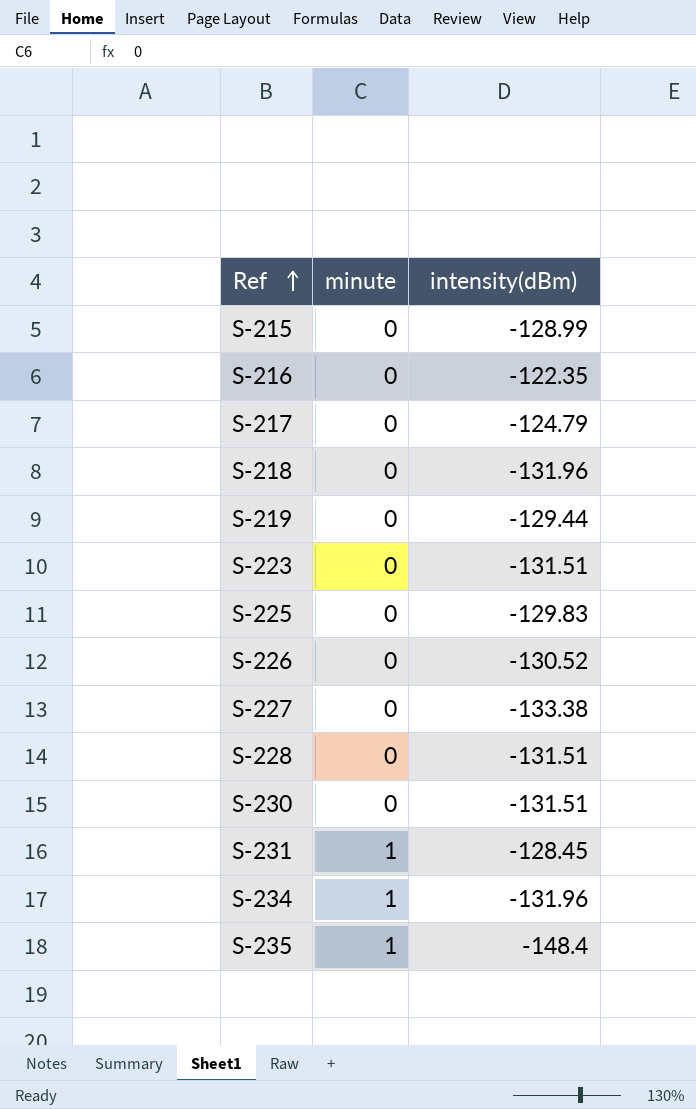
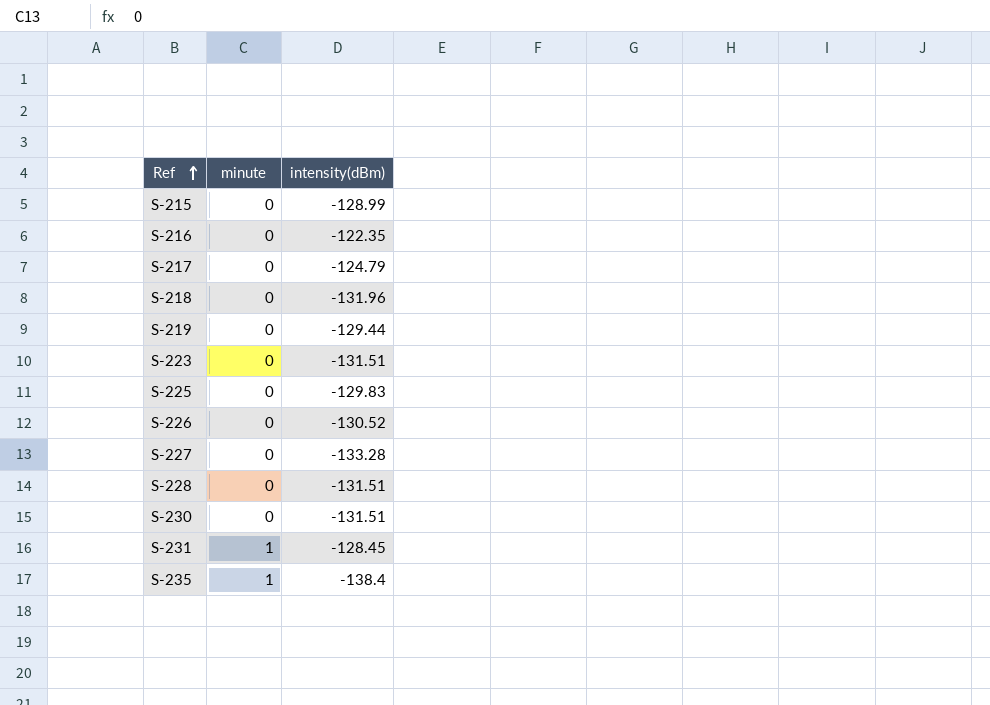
row S-234: 1 | -131.96 -> none
S-227 | intensity(dBm): -133.38 -> -133.28
S-235 | intensity(dBm): -148.4 -> -138.4

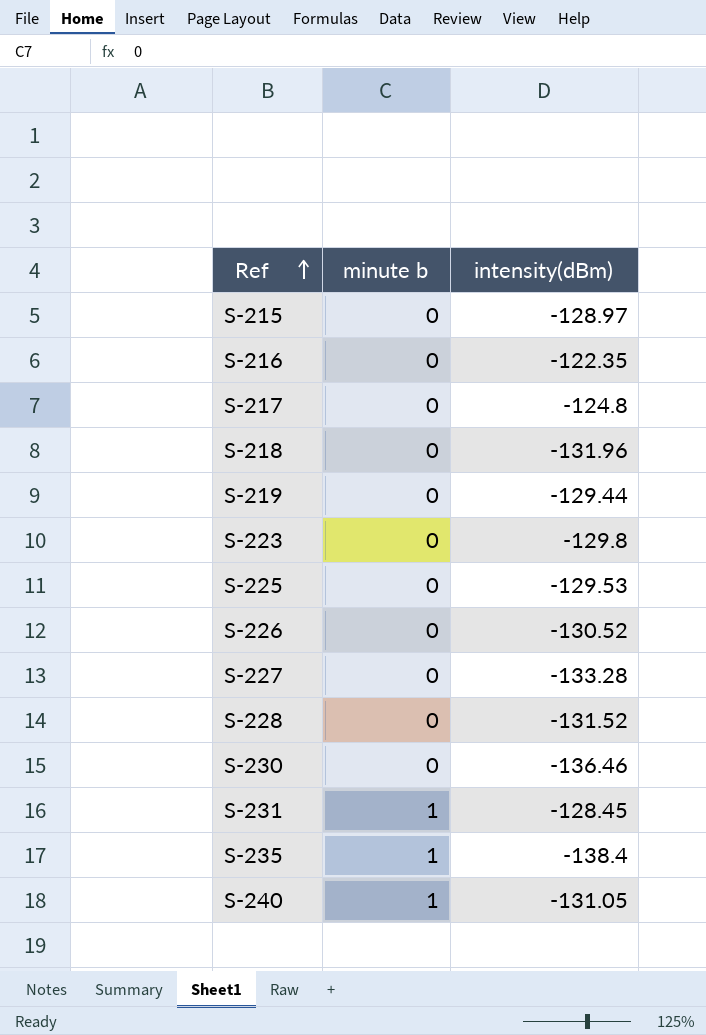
column name: minute -> minute b
S-215 | intensity(dBm): -128.99 -> -128.97
S-217 | intensity(dBm): -124.79 -> -124.8
S-223 | intensity(dBm): -131.51 -> -129.8
S-225 | intensity(dBm): -129.83 -> -129.53
S-228 | intensity(dBm): -131.51 -> -131.52
S-230 | intensity(dBm): -131.51 -> -136.46
row S-240: none -> 1 | -131.05

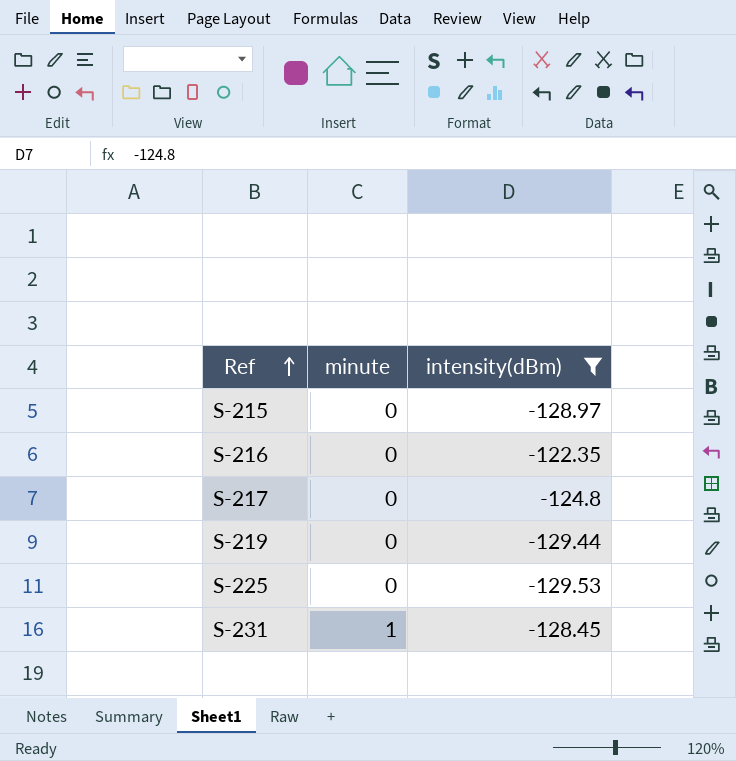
filter: none -> intensity(dBm) >= -129.53
column name: minute b -> minute

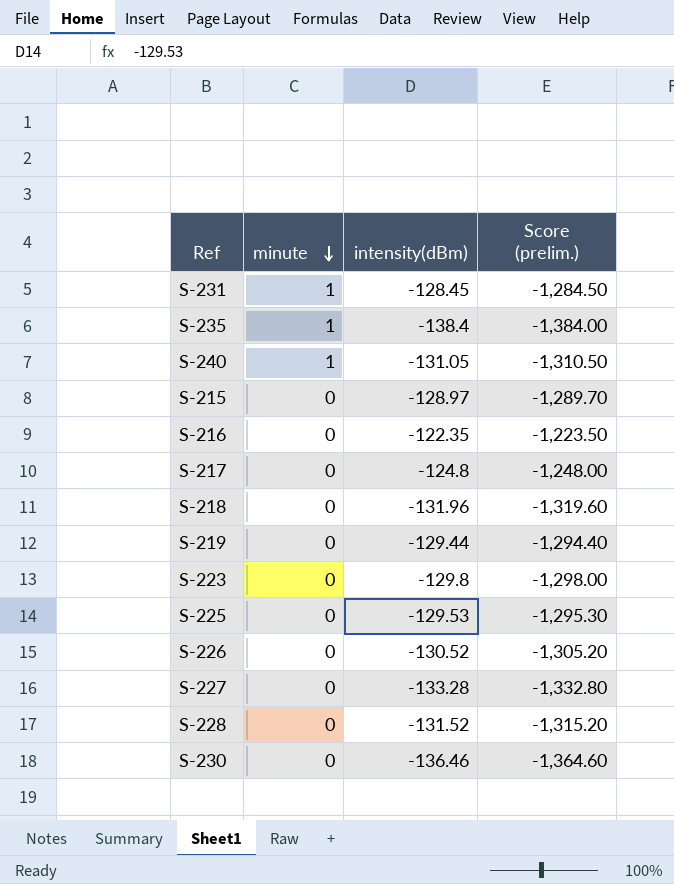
filter: intensity(dBm) >= -129.53 -> none
row order: Ref ascending -> minute descending
column Score (prelim.) | formula: none -> [intensity(dBm)] * 10

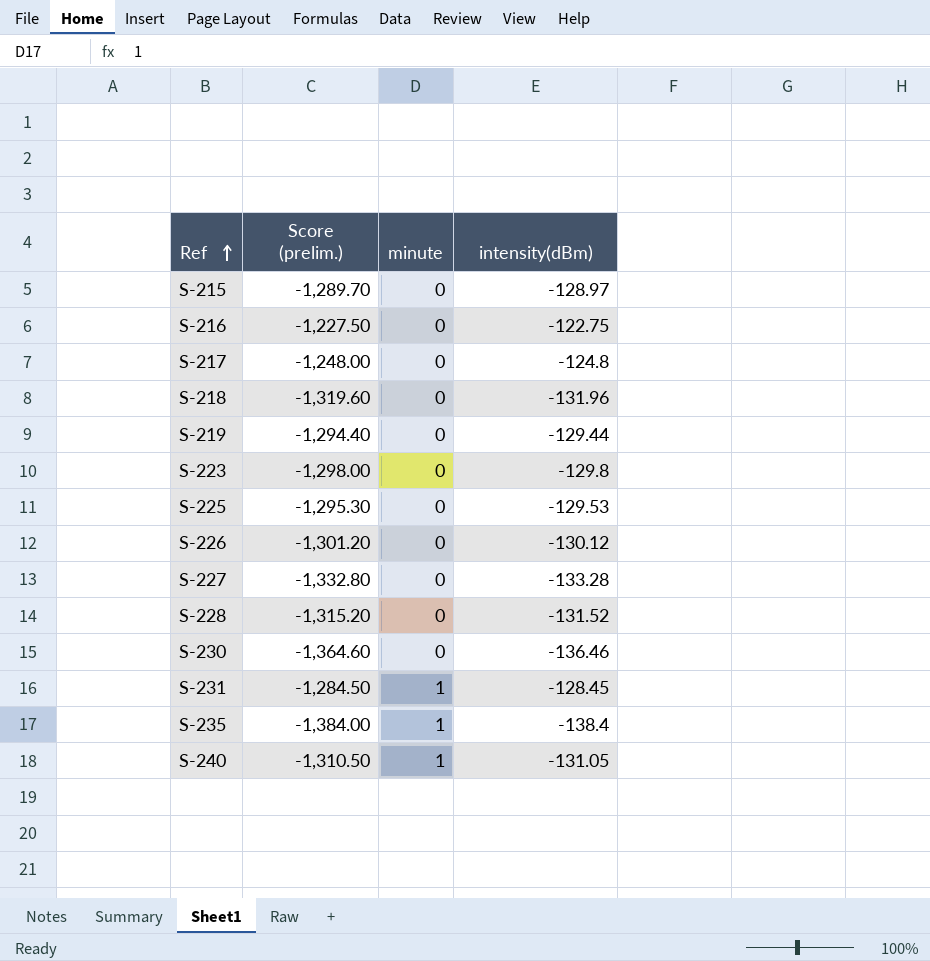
row order: minute descending -> Ref ascending
column Score (prelim.) | position: 4 -> 2
S-216 | Score (prelim.): -1,223.50 -> -1,227.50
S-216 | intensity(dBm): -122.35 -> -122.75
S-226 | Score (prelim.): -1,305.20 -> -1,301.20
S-226 | intensity(dBm): -130.52 -> -130.12

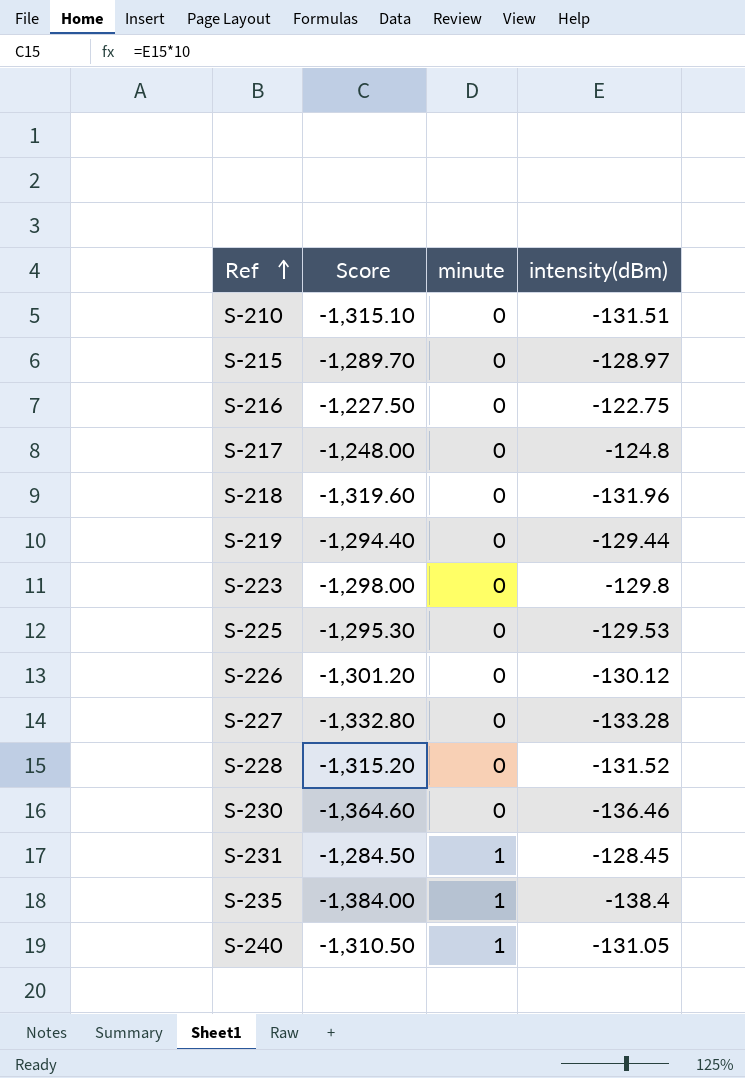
column name: Score (prelim.) -> Score
row S-210: none -> -1,315.10 | 0 | -131.51

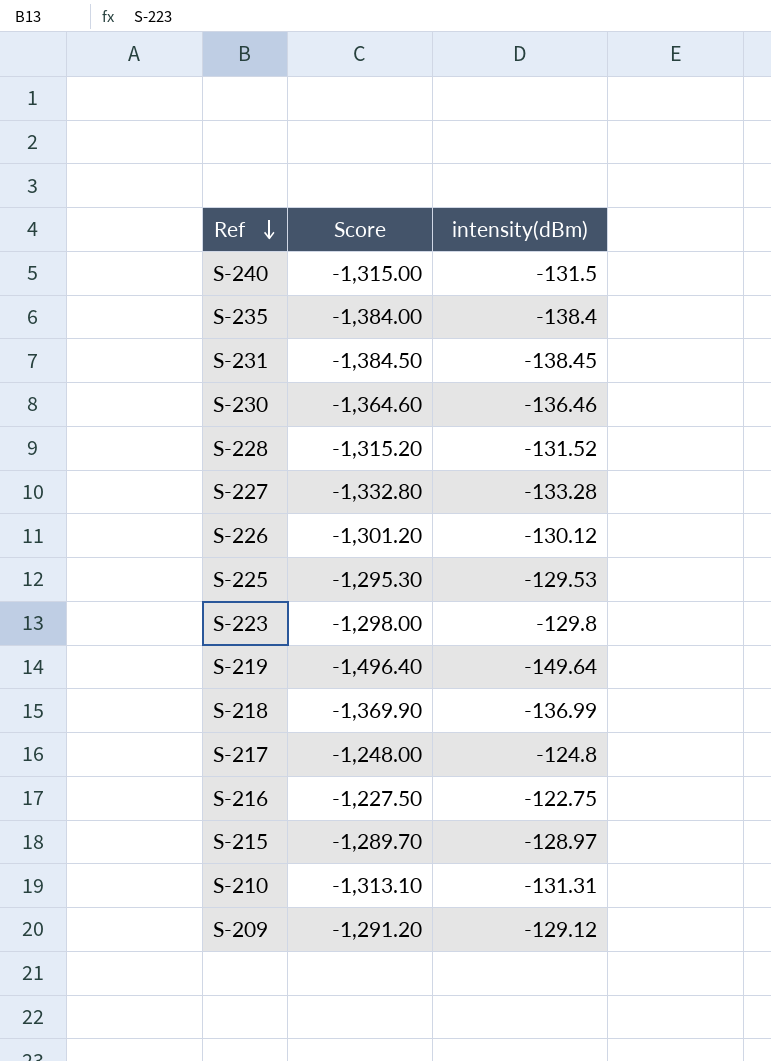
row order: Ref ascending -> Ref descending
column minute | position: 3 -> none
S-240 | Score: -1,310.50 -> -1,315.00
S-240 | intensity(dBm): -131.05 -> -131.5
S-231 | Score: -1,284.50 -> -1,384.50
S-231 | intensity(dBm): -128.45 -> -138.45
S-219 | Score: -1,294.40 -> -1,496.40
S-219 | intensity(dBm): -129.44 -> -149.64
S-218 | Score: -1,319.60 -> -1,369.90
S-218 | intensity(dBm): -131.96 -> -136.99
S-210 | Score: -1,315.10 -> -1,313.10
S-210 | intensity(dBm): -131.51 -> -131.31
row S-209: none -> -1,291.20 | -129.12

